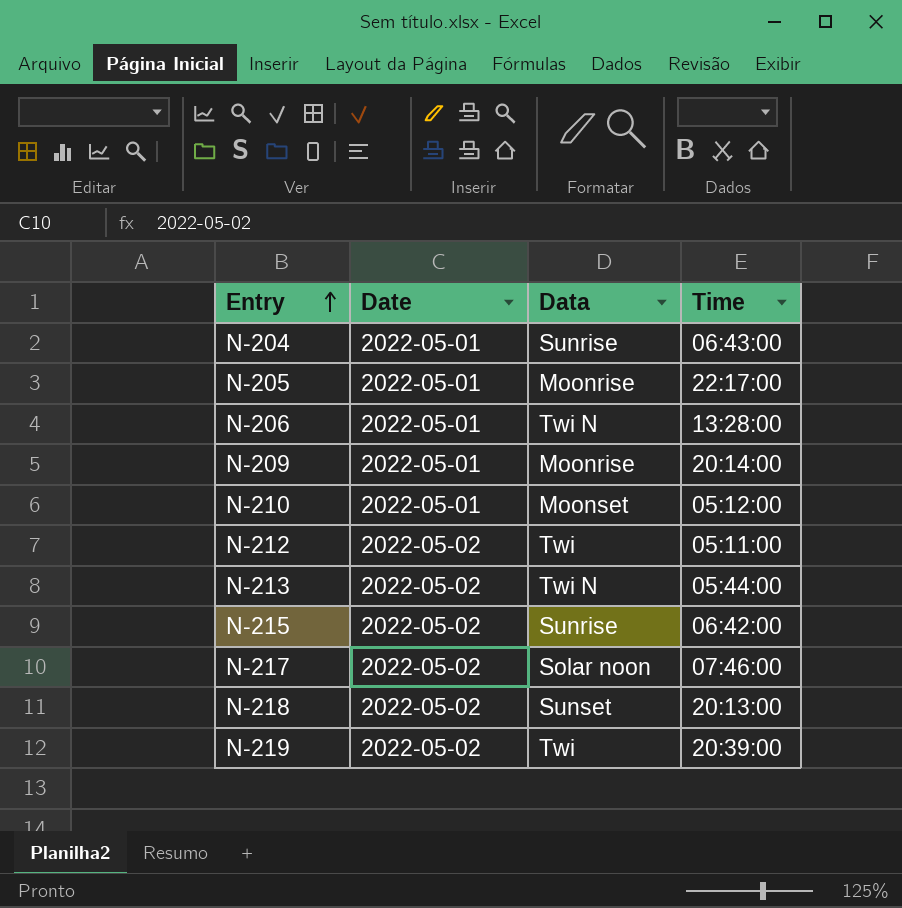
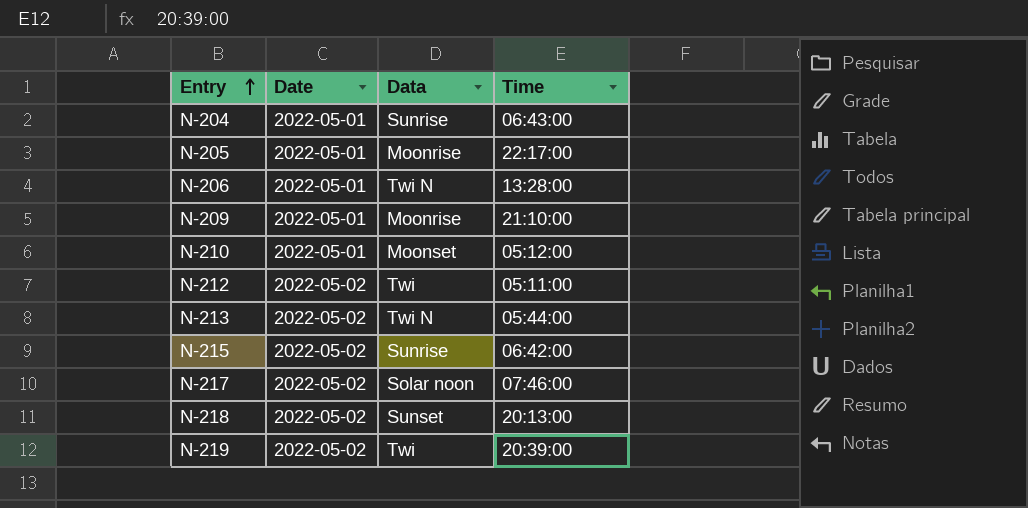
N-209 | Time: 20:14:00 -> 21:10:00

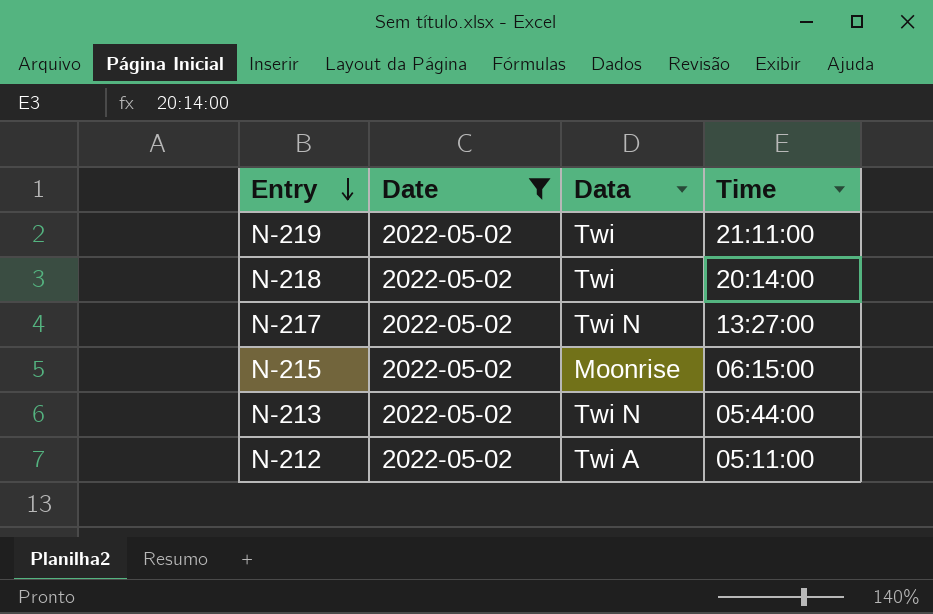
filter: none -> Date = 2022-05-02
row order: Entry ascending -> Entry descending
N-219 | Time: 20:39:00 -> 21:11:00
N-218 | Data: Sunset -> Twi
N-218 | Time: 20:13:00 -> 20:14:00
N-217 | Data: Solar noon -> Twi N
N-217 | Time: 07:46:00 -> 13:27:00
N-215 | Data: Sunrise -> Moonrise
N-215 | Time: 06:42:00 -> 06:15:00
N-212 | Data: Twi -> Twi A

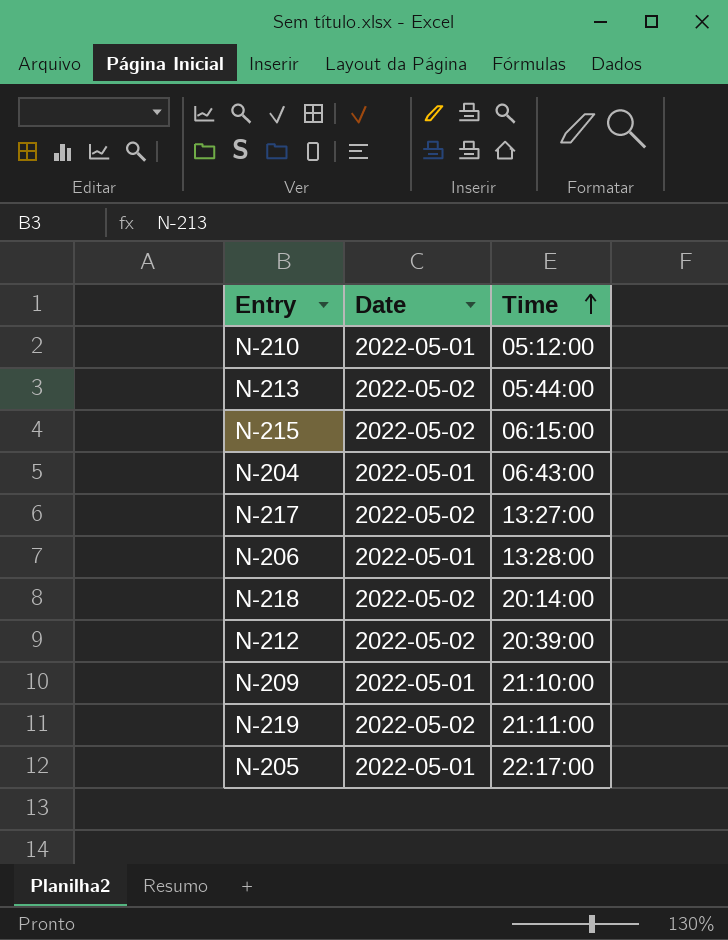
filter: Date = 2022-05-02 -> none
row order: Entry descending -> Time ascending
column Data | position: 3 -> none
N-212 | Time: 05:11:00 -> 20:39:00

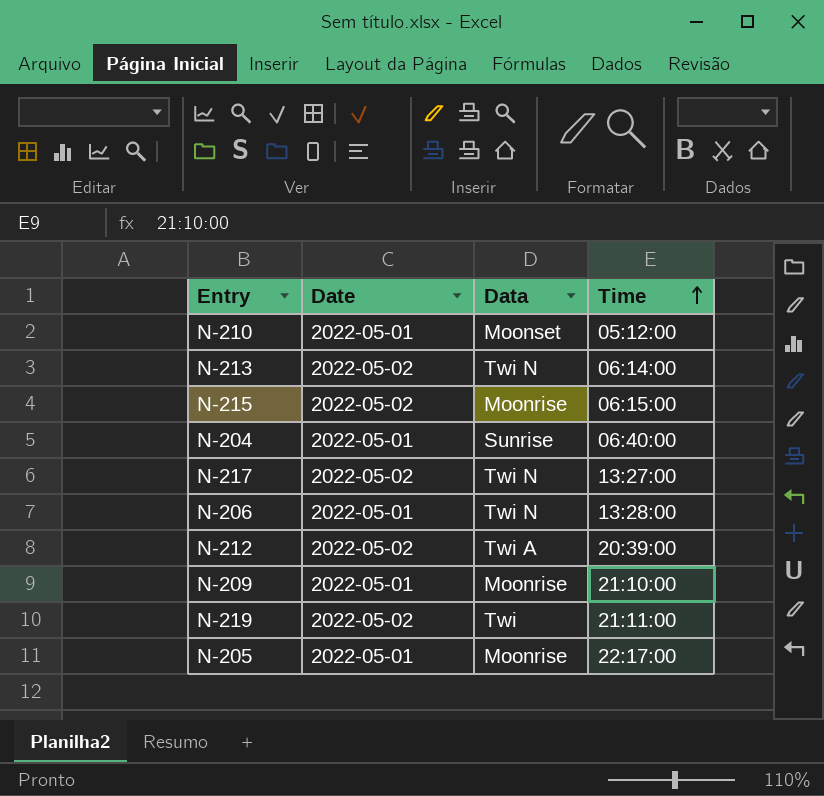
column Data | position: none -> 3
row N-218: 2022-05-02 | 20:14:00 -> none
N-213 | Time: 05:44:00 -> 06:14:00
N-204 | Time: 06:43:00 -> 06:40:00

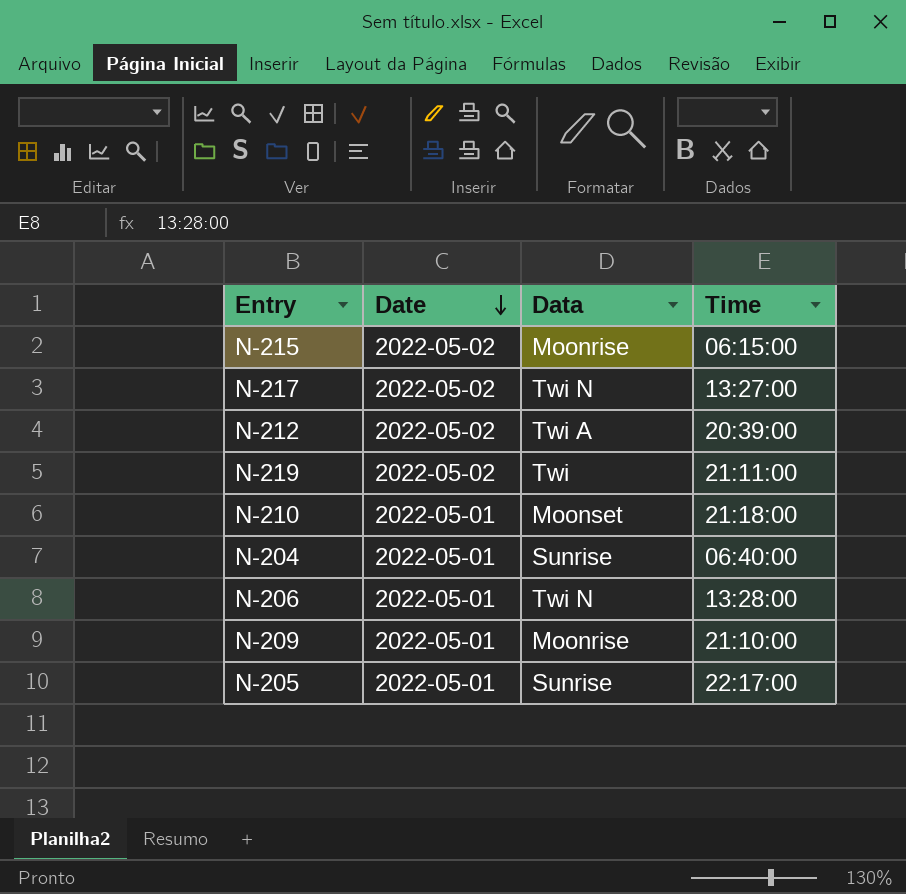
row order: Time ascending -> Date descending
row N-213: 2022-05-02 | Twi N | 06:14:00 -> none
N-210 | Time: 05:12:00 -> 21:18:00
N-205 | Data: Moonrise -> Sunrise

